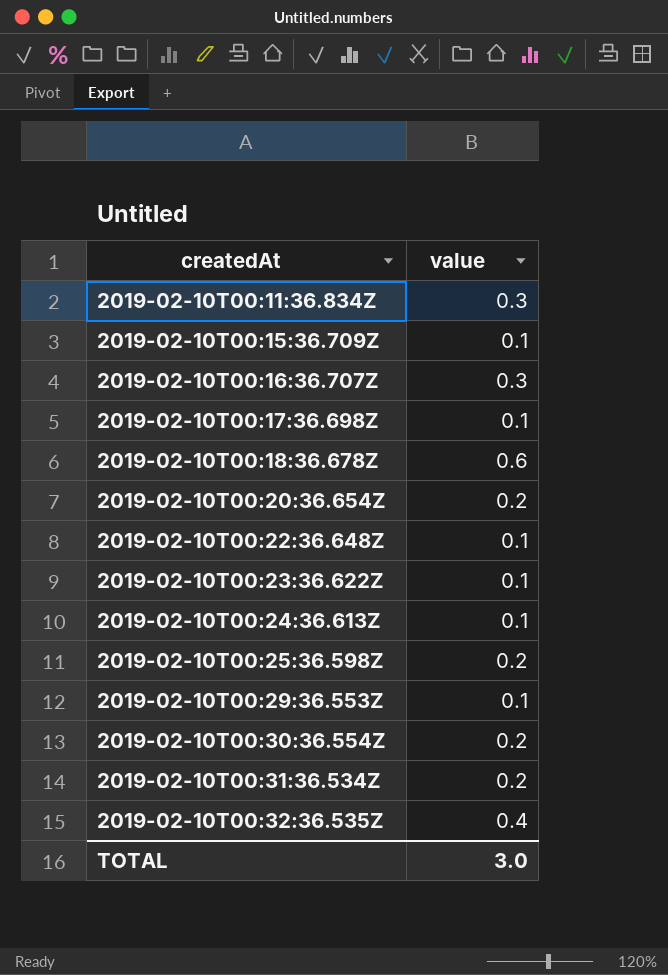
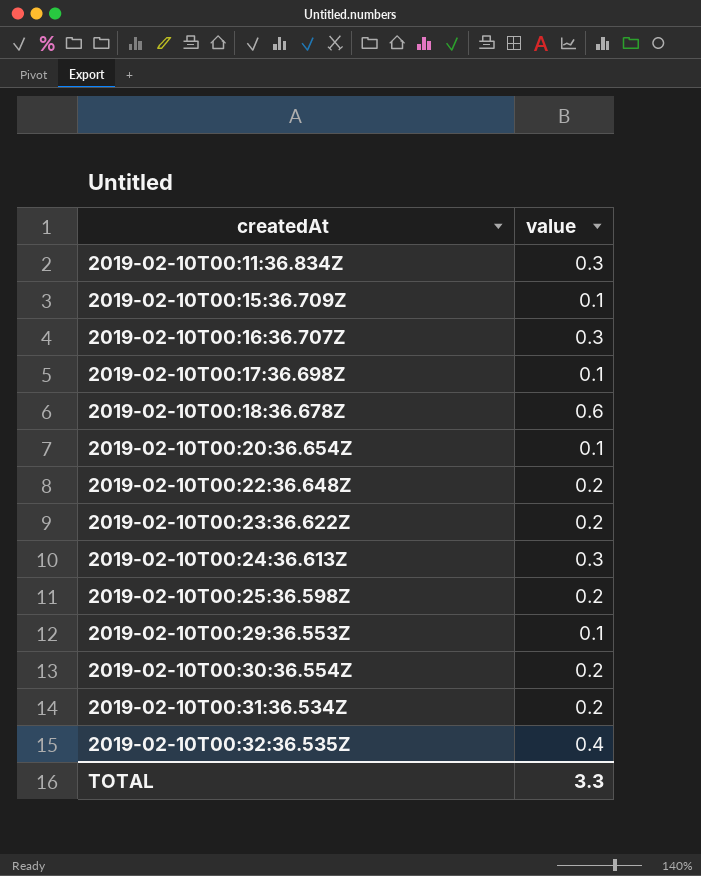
2019-02-10T00:20:36.654Z | value: 0.2 -> 0.1
2019-02-10T00:22:36.648Z | value: 0.1 -> 0.2
2019-02-10T00:23:36.622Z | value: 0.1 -> 0.2
2019-02-10T00:24:36.613Z | value: 0.1 -> 0.3
TOTAL | value: 3.0 -> 3.3

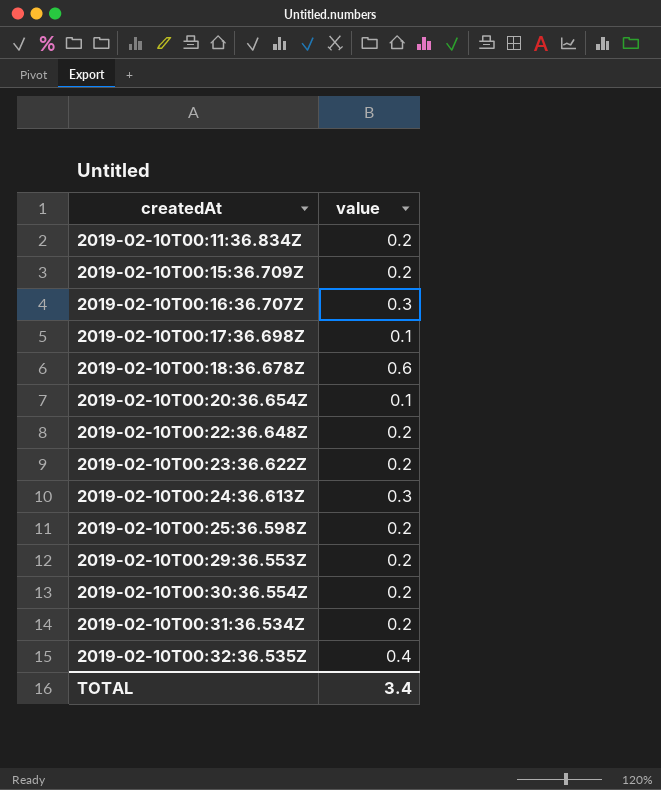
2019-02-10T00:11:36.834Z | value: 0.3 -> 0.2
2019-02-10T00:15:36.709Z | value: 0.1 -> 0.2
2019-02-10T00:29:36.553Z | value: 0.1 -> 0.2
TOTAL | value: 3.3 -> 3.4

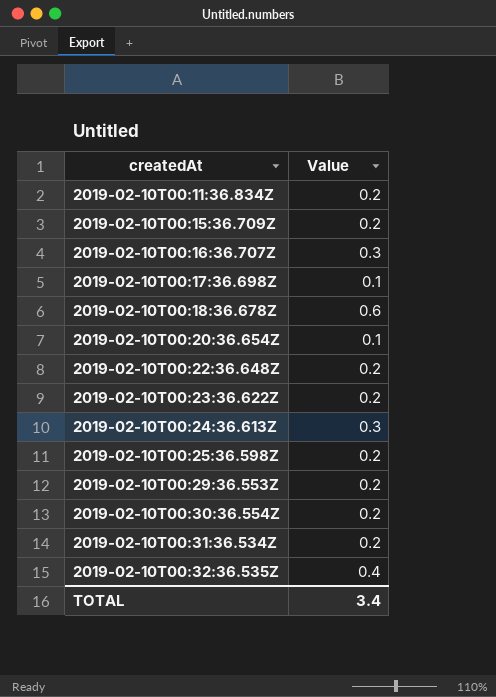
column name: value -> Value

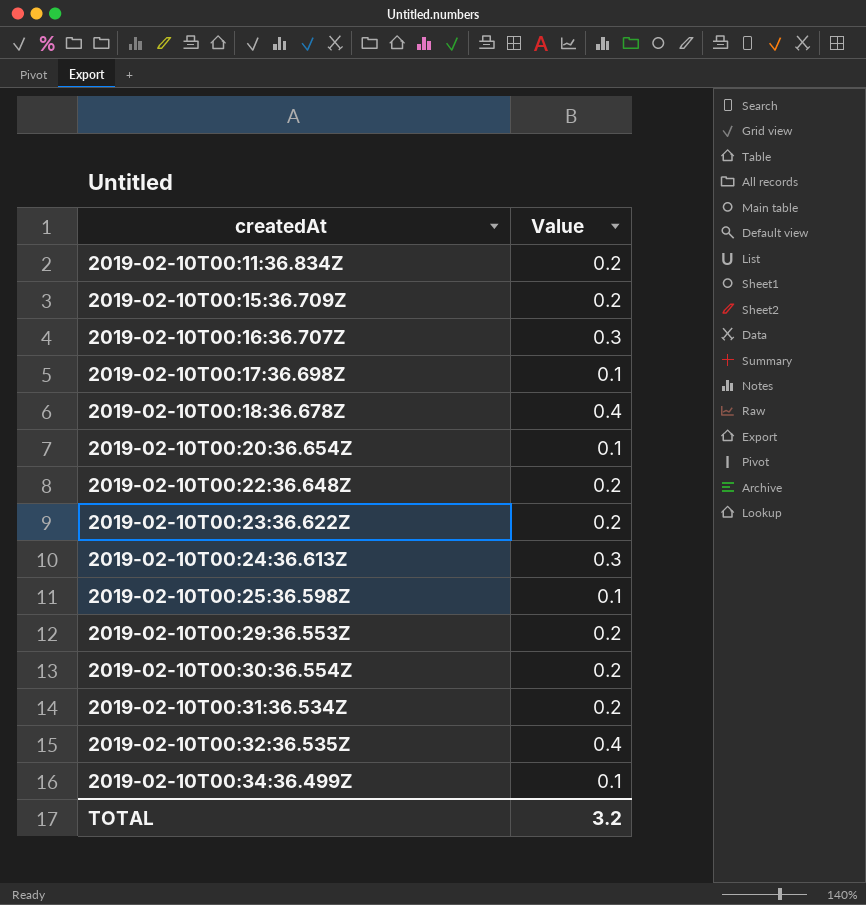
2019-02-10T00:18:36.678Z | Value: 0.6 -> 0.4
2019-02-10T00:25:36.598Z | Value: 0.2 -> 0.1
row 2019-02-10T00:34:36.499Z: none -> 0.1
TOTAL | Value: 3.4 -> 3.2

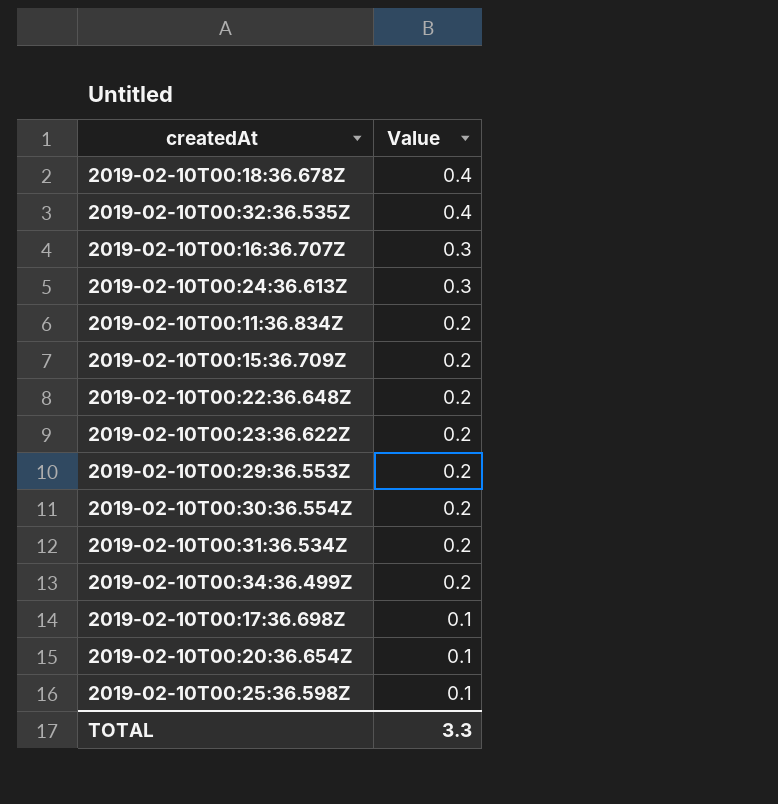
row order: createdAt ascending -> Value descending
2019-02-10T00:34:36.499Z | Value: 0.1 -> 0.2
TOTAL | Value: 3.2 -> 3.3

